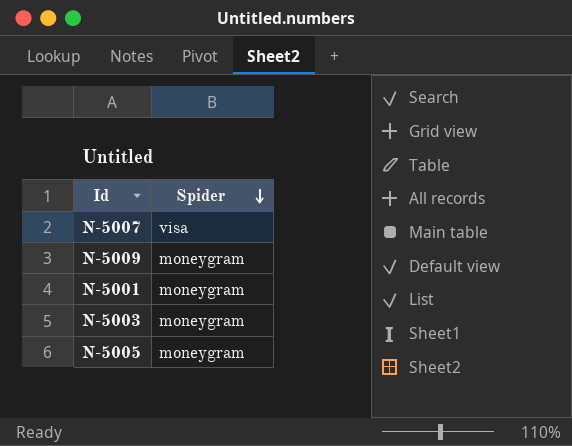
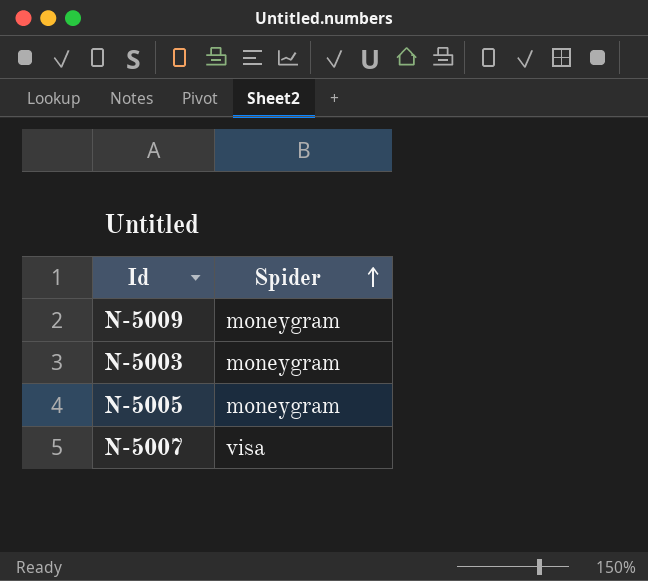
row order: Spider descending -> Spider ascending
row N-5001: moneygram -> none

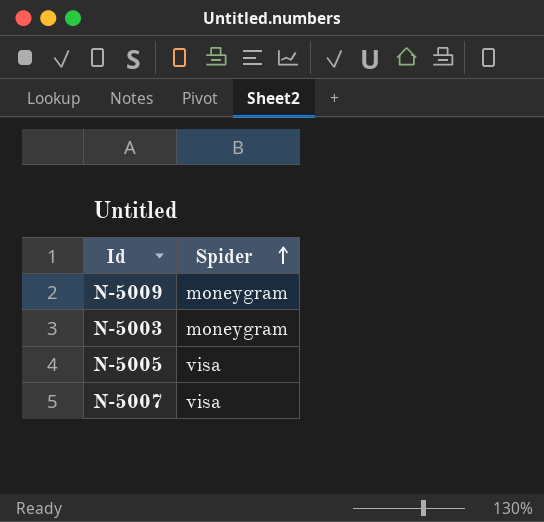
N-5005 | Spider: moneygram -> visa

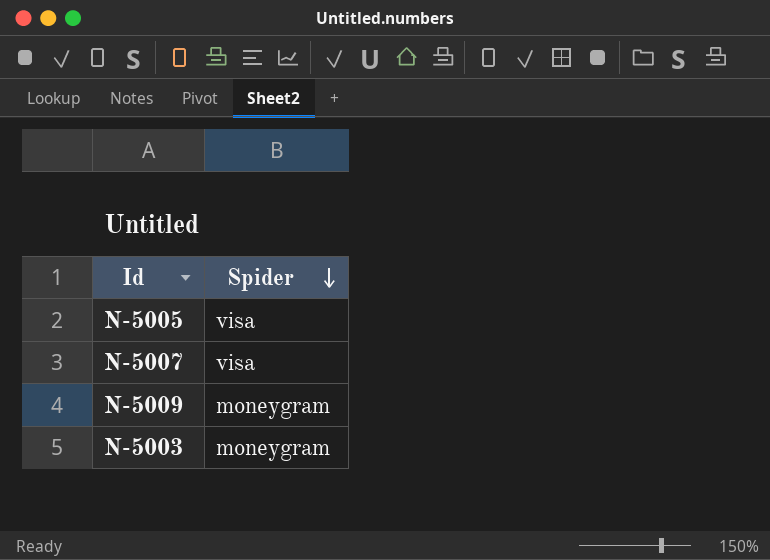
row order: Spider ascending -> Spider descending

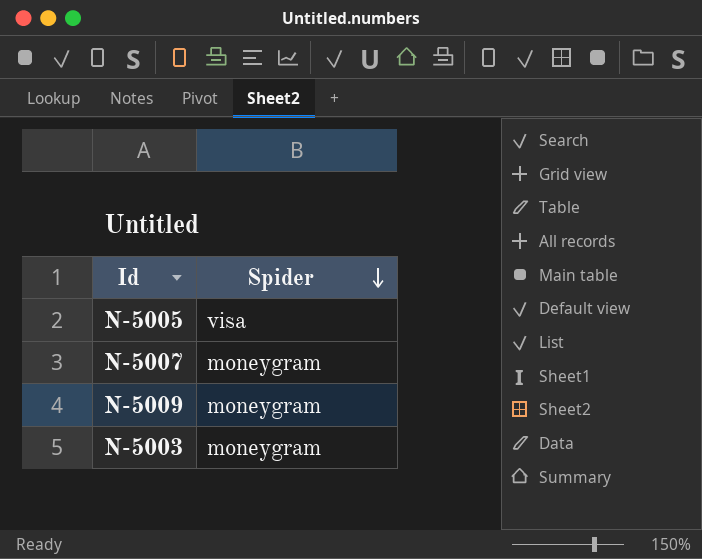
N-5007 | Spider: visa -> moneygram

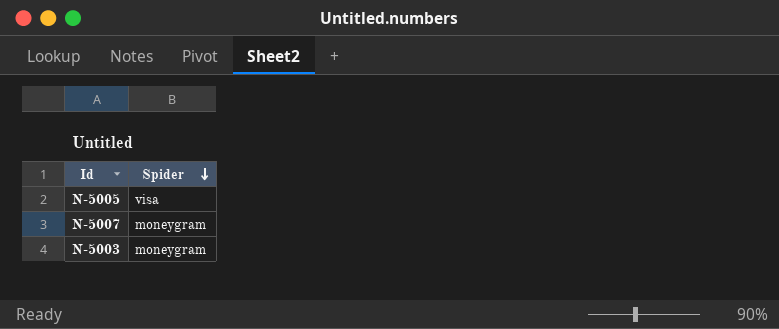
row N-5009: moneygram -> none

